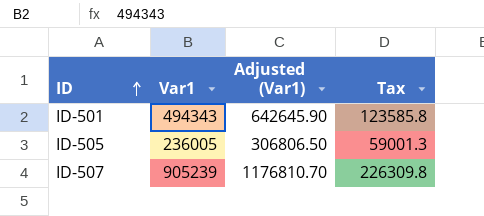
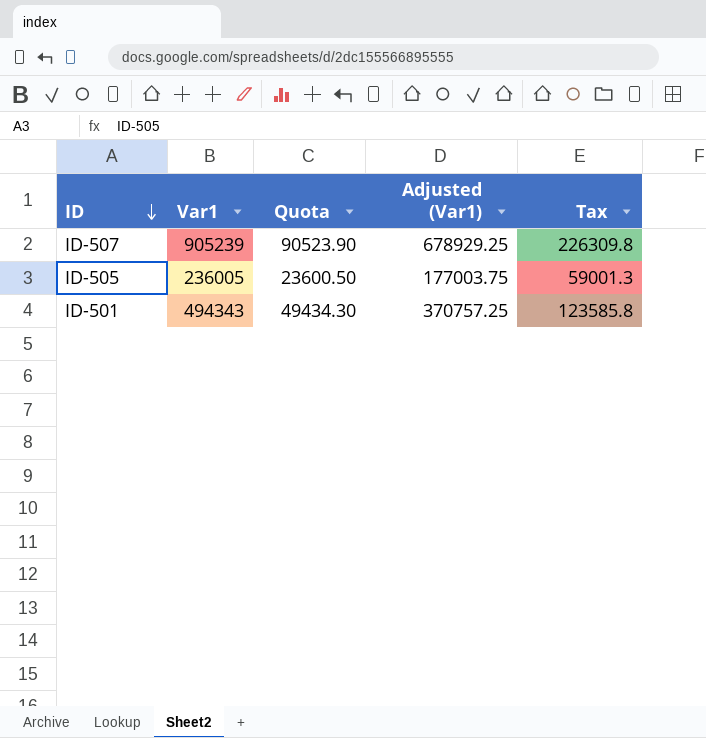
row order: ID ascending -> ID descending
column Quota | formula: none -> [Var1] * 0.1
column Adjusted (Var1) | formula: [Var1] * 1.3 -> [Var1] * 0.75

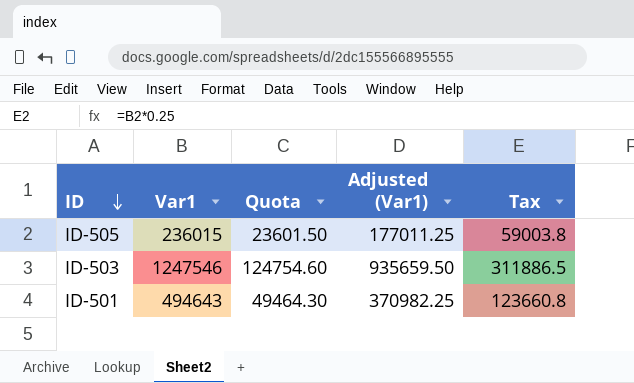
row ID-507: 905239 | 90523.90 | 678929.25 | 226309.8 -> none
ID-505 | Var1: 236005 -> 236015
ID-505 | Quota: 23600.50 -> 23601.50
ID-505 | Adjusted (Var1): 177003.75 -> 177011.25
ID-505 | Tax: 59001.3 -> 59003.8
row ID-503: none -> 1247546 | 124754.60 | 935659.50 | 311886.5
ID-501 | Var1: 494343 -> 494643
ID-501 | Quota: 49434.30 -> 49464.30
ID-501 | Adjusted (Var1): 370757.25 -> 370982.25
ID-501 | Tax: 123585.8 -> 123660.8

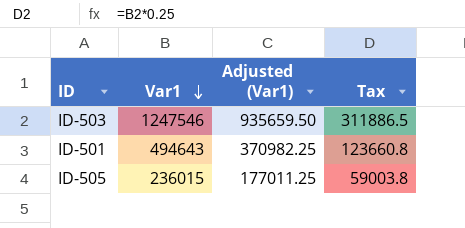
row order: ID descending -> Var1 descending
column Quota | formula: [Var1] * 0.1 -> none

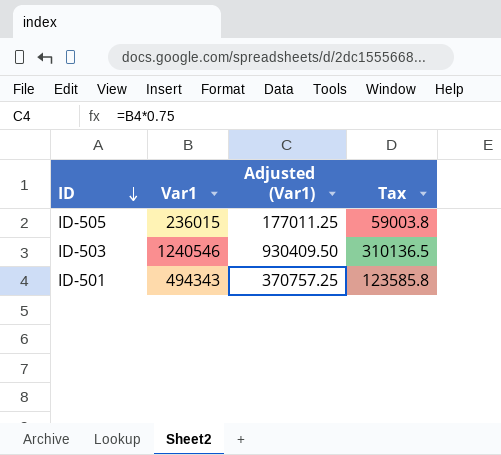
row order: Var1 descending -> ID descending
ID-503 | Var1: 1247546 -> 1240546
ID-503 | Adjusted (Var1): 935659.50 -> 930409.50
ID-503 | Tax: 311886.5 -> 310136.5
ID-501 | Var1: 494643 -> 494343
ID-501 | Adjusted (Var1): 370982.25 -> 370757.25
ID-501 | Tax: 123660.8 -> 123585.8

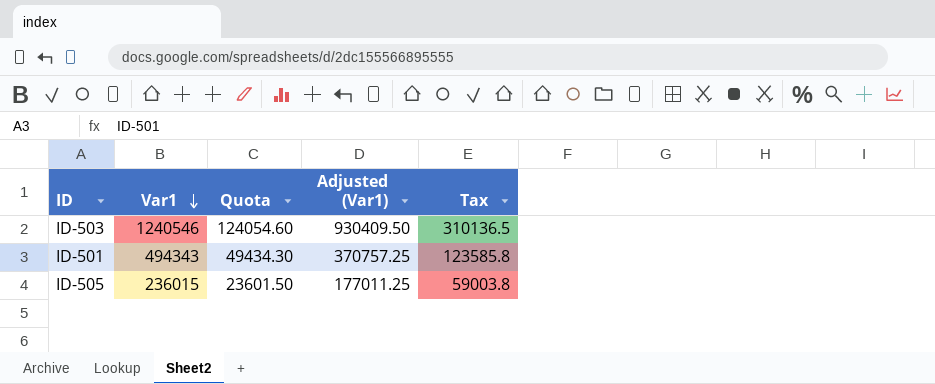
row order: ID descending -> Var1 descending
column Quota | formula: none -> [Var1] * 0.1

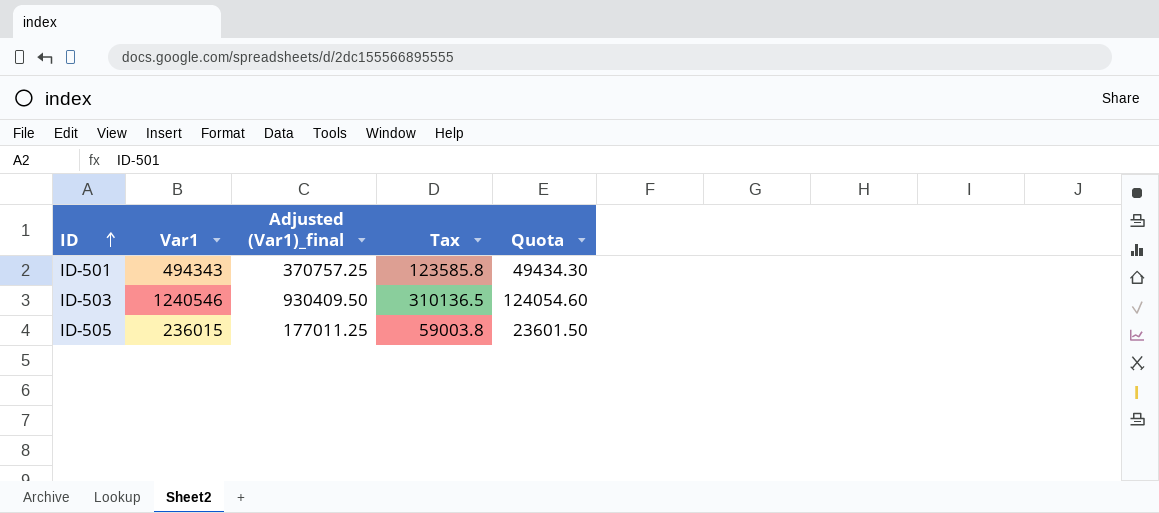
row order: Var1 descending -> ID ascending
column name: Adjusted (Var1) -> Adjusted (Var1)_final
column Quota | position: 3 -> 5

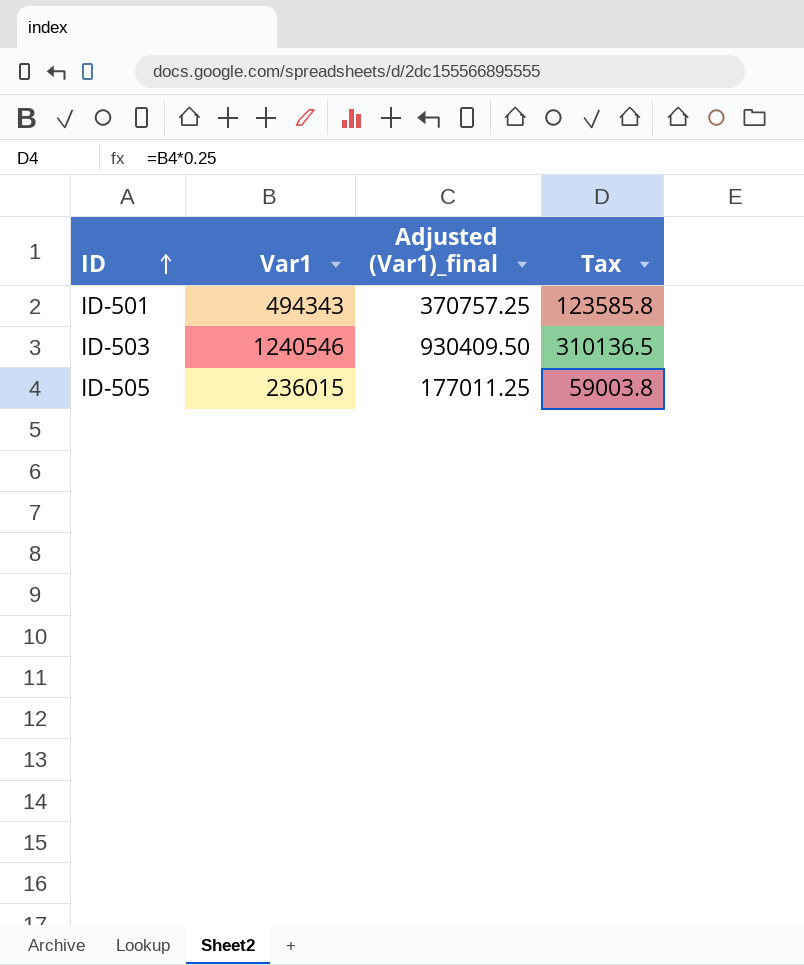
column Quota | formula: [Var1] * 0.1 -> none

